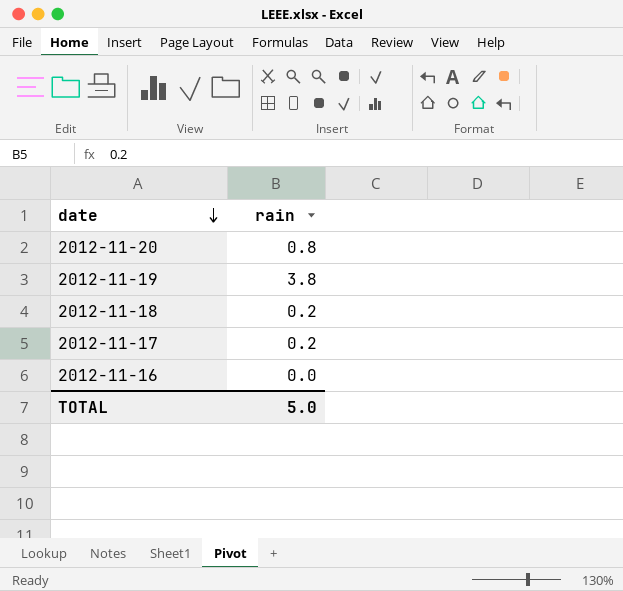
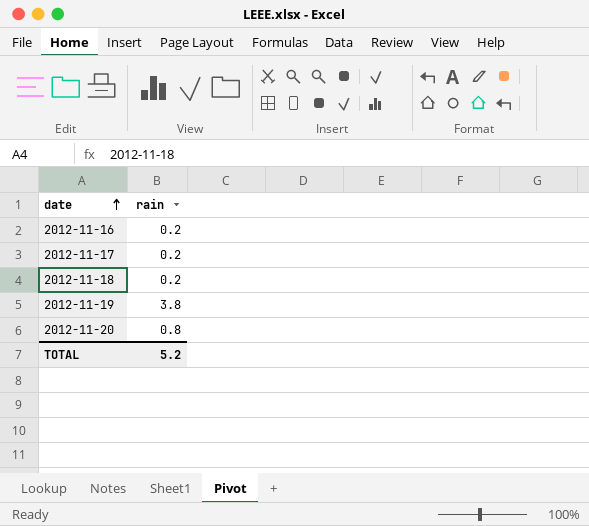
row order: date descending -> date ascending
2012-11-16 | rain: 0.0 -> 0.2
TOTAL | rain: 5.0 -> 5.2

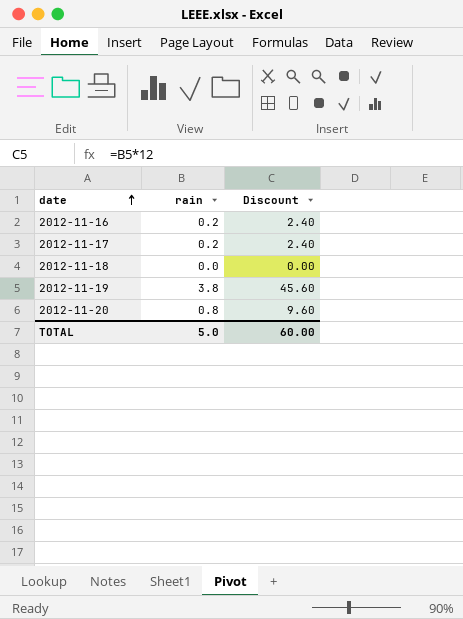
column Discount | formula: none -> [rain] * 12
2012-11-18 | rain: 0.2 -> 0.0
TOTAL | rain: 5.2 -> 5.0

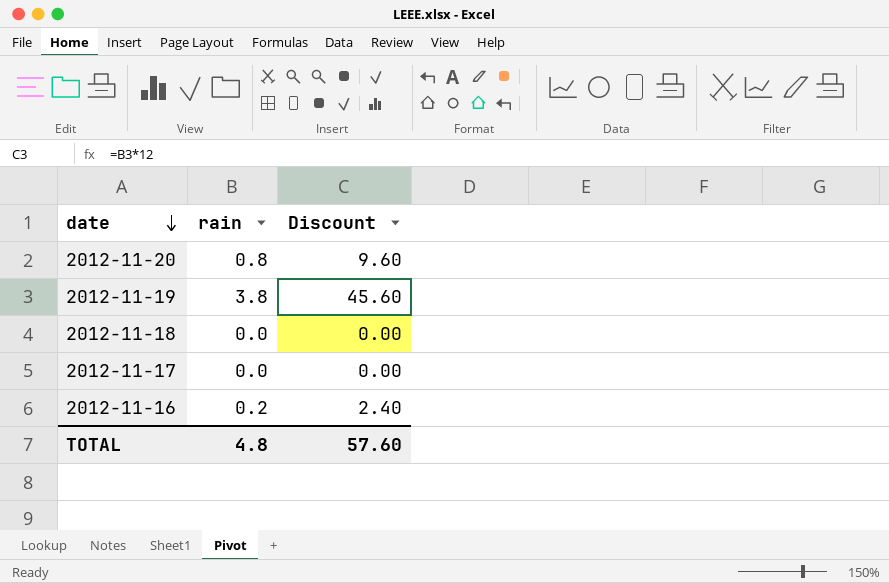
row order: date ascending -> date descending
2012-11-17 | rain: 0.2 -> 0.0
2012-11-17 | Discount: 2.40 -> 0.00
TOTAL | rain: 5.0 -> 4.8
TOTAL | Discount: 60.00 -> 57.60

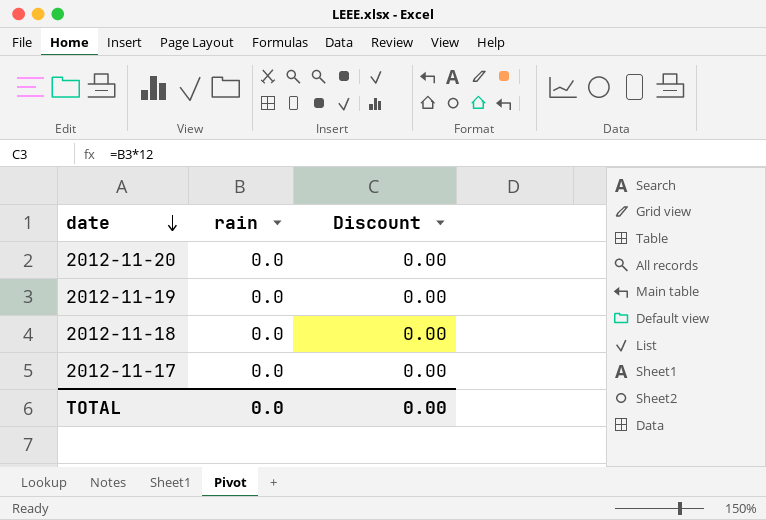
row 2012-11-16: 0.2 | 2.40 -> none
2012-11-20 | rain: 0.8 -> 0.0
2012-11-20 | Discount: 9.60 -> 0.00
2012-11-19 | rain: 3.8 -> 0.0
2012-11-19 | Discount: 45.60 -> 0.00
TOTAL | rain: 4.8 -> 0.0
TOTAL | Discount: 57.60 -> 0.00

